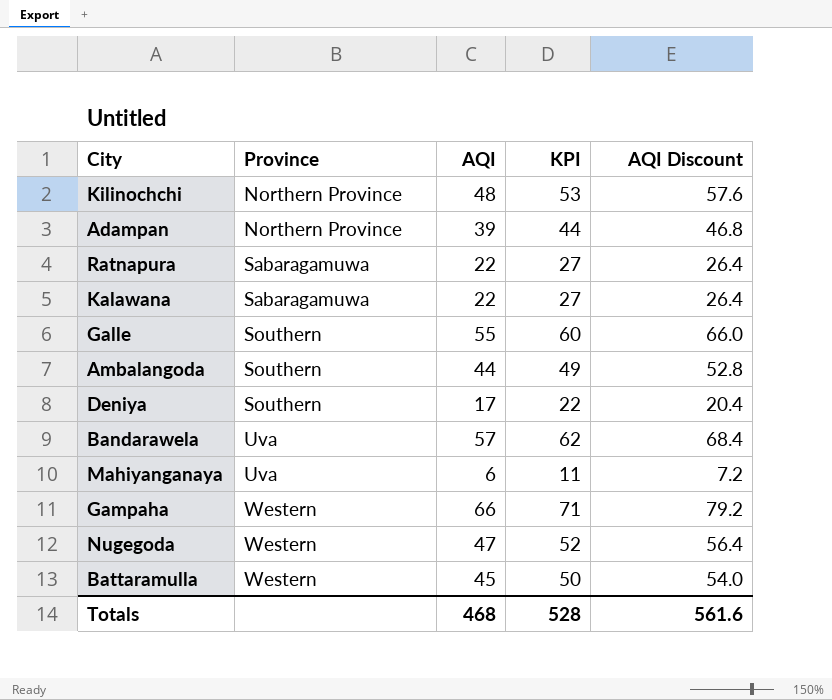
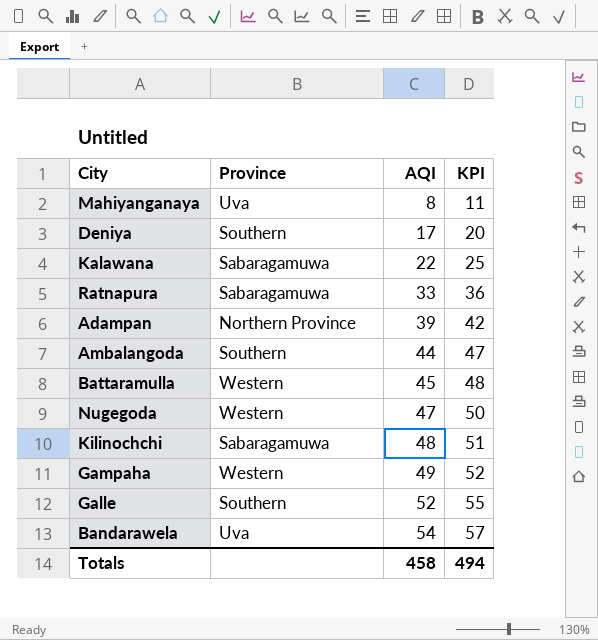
row order: Province ascending -> AQI ascending
column AQI Discount | formula: [AQI] * 1.2 -> none
column KPI | formula: [AQI] + 5 -> [AQI] + 3
Mahiyanganaya | AQI: 6 -> 8
Ratnapura | AQI: 22 -> 33
Kilinochchi | Province: Northern Province -> Sabaragamuwa
Gampaha | AQI: 66 -> 49
Galle | AQI: 55 -> 52
Bandarawela | AQI: 57 -> 54
Totals | AQI: 468 -> 458
Totals | KPI: 528 -> 494

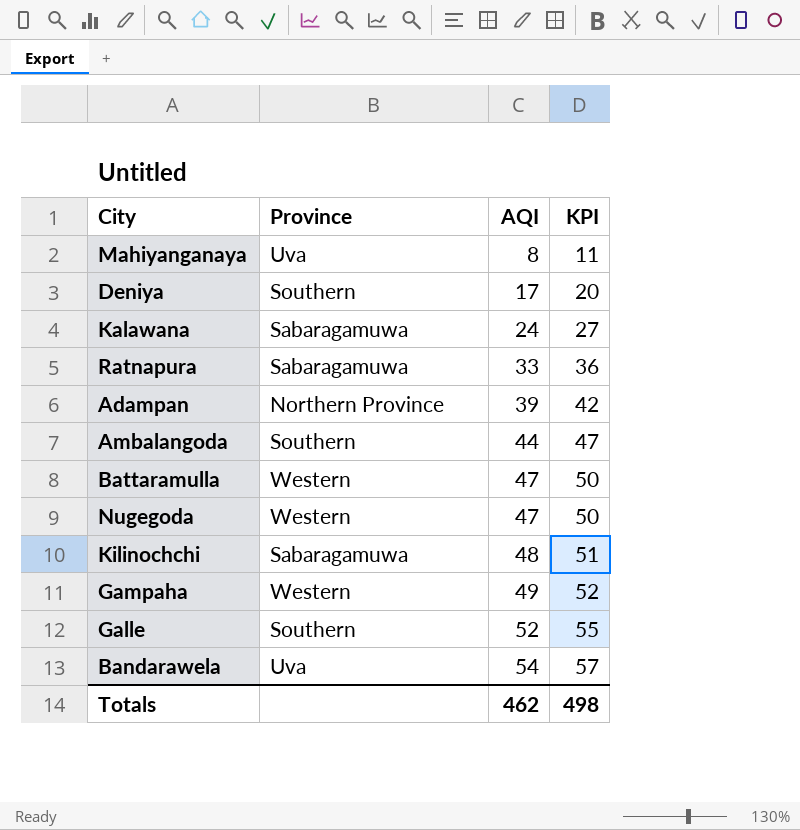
Kalawana | AQI: 22 -> 24
Kalawana | KPI: 25 -> 27
Battaramulla | AQI: 45 -> 47
Battaramulla | KPI: 48 -> 50
Totals | AQI: 458 -> 462
Totals | KPI: 494 -> 498

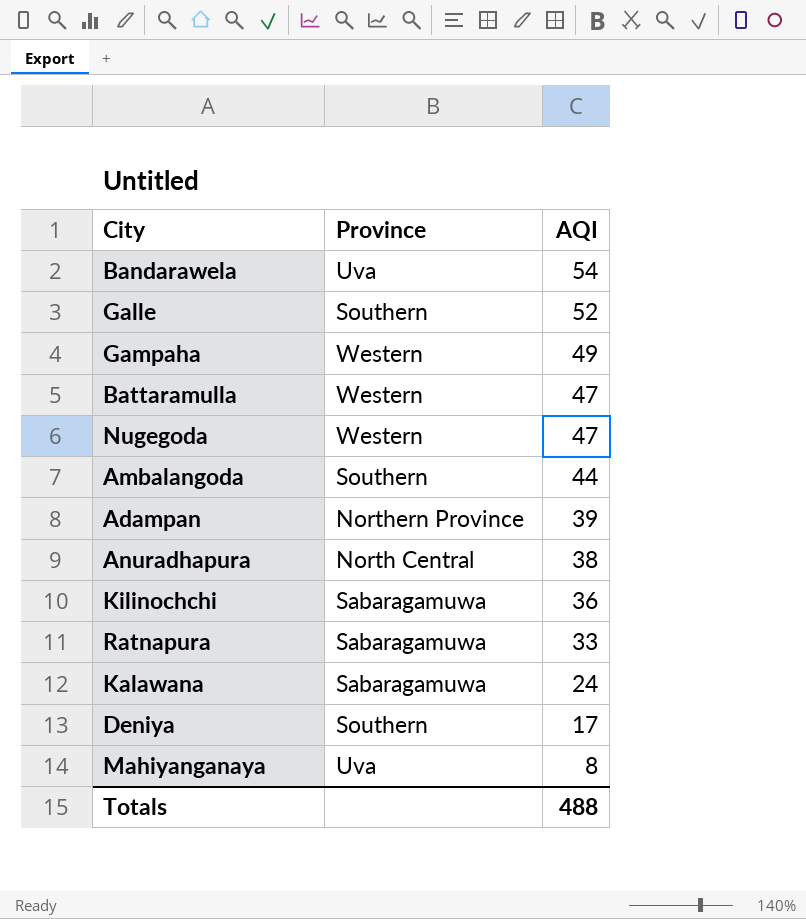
row order: AQI ascending -> AQI descending
column KPI | formula: [AQI] + 3 -> none
row Anuradhapura: none -> North Central | 38
Kilinochchi | AQI: 48 -> 36
Totals | AQI: 462 -> 488

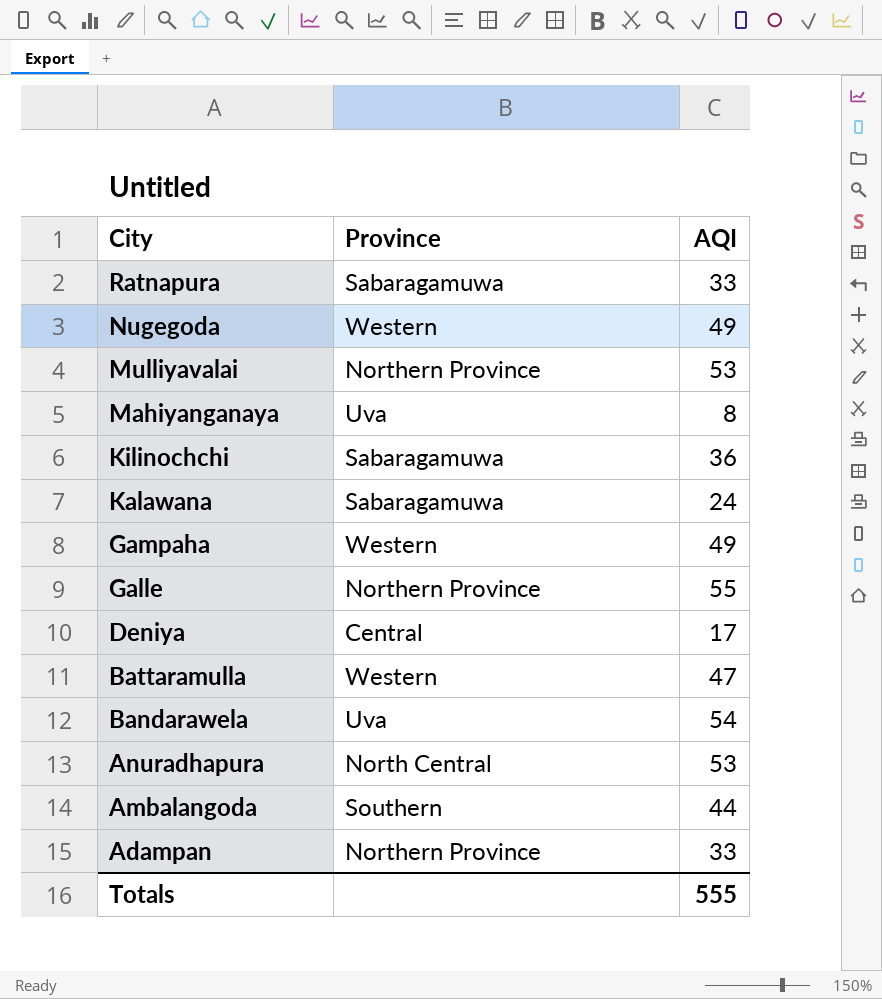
row order: AQI descending -> City descending
Nugegoda | AQI: 47 -> 49
row Mulliyavalai: none -> Northern Province | 53
Galle | Province: Southern -> Northern Province
Galle | AQI: 52 -> 55
Deniya | Province: Southern -> Central
Anuradhapura | AQI: 38 -> 53
Adampan | AQI: 39 -> 33
Totals | AQI: 488 -> 555

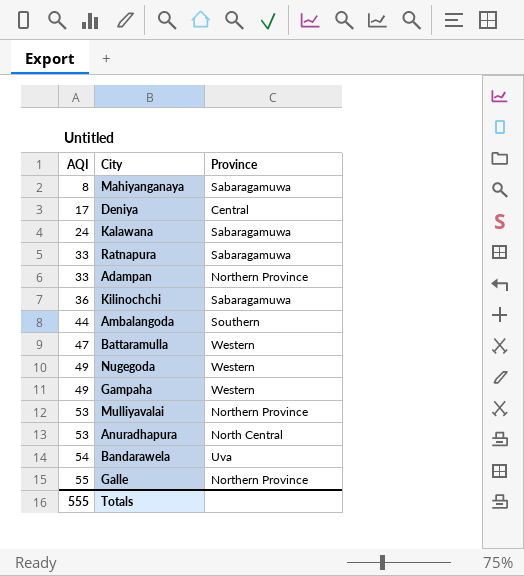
row order: City descending -> AQI ascending
column AQI | position: 3 -> 1
Mahiyanganaya | Province: Uva -> Sabaragamuwa

